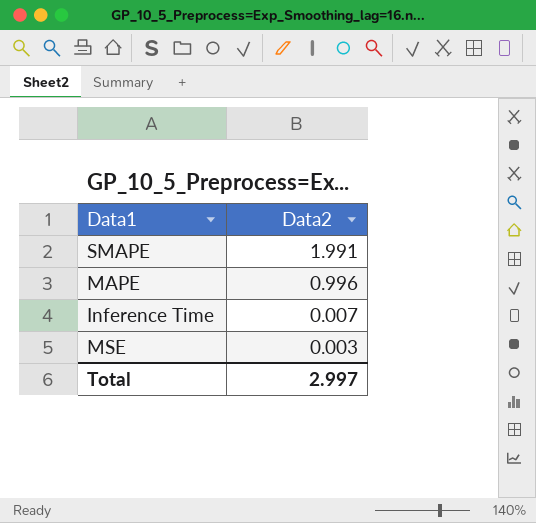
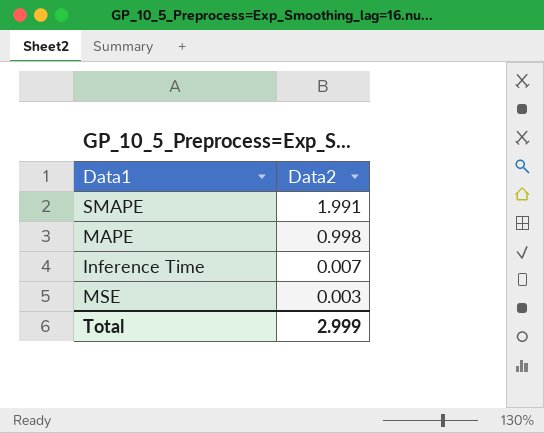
MAPE | Data2: 0.996 -> 0.998
Total | Data2: 2.997 -> 2.999

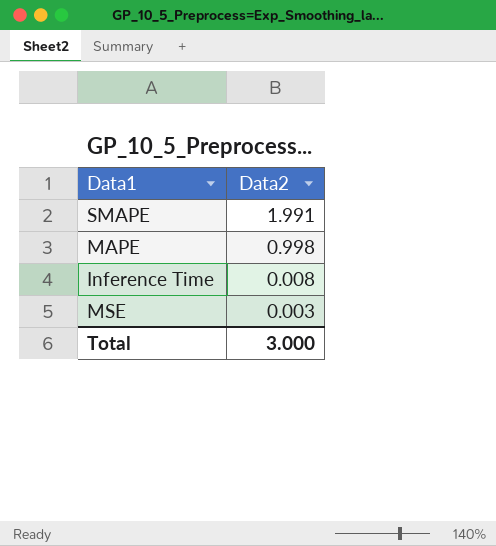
Inference Time | Data2: 0.007 -> 0.008
Total | Data2: 2.999 -> 3.000

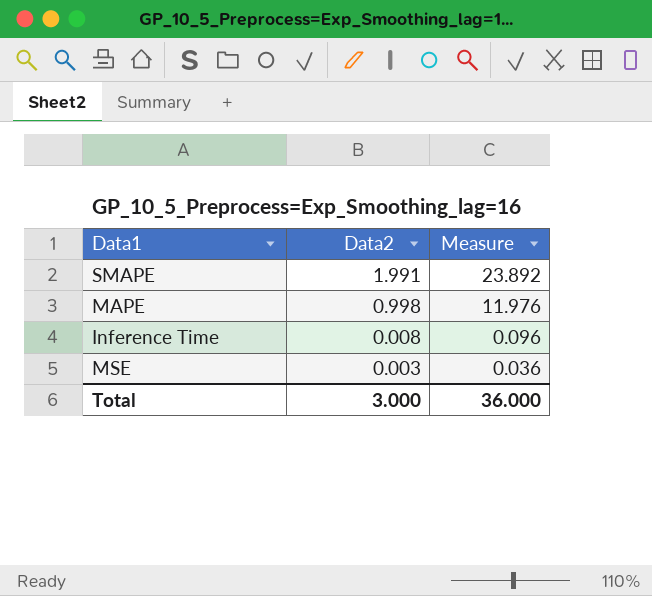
column Measure | formula: none -> [Data2] * 12

